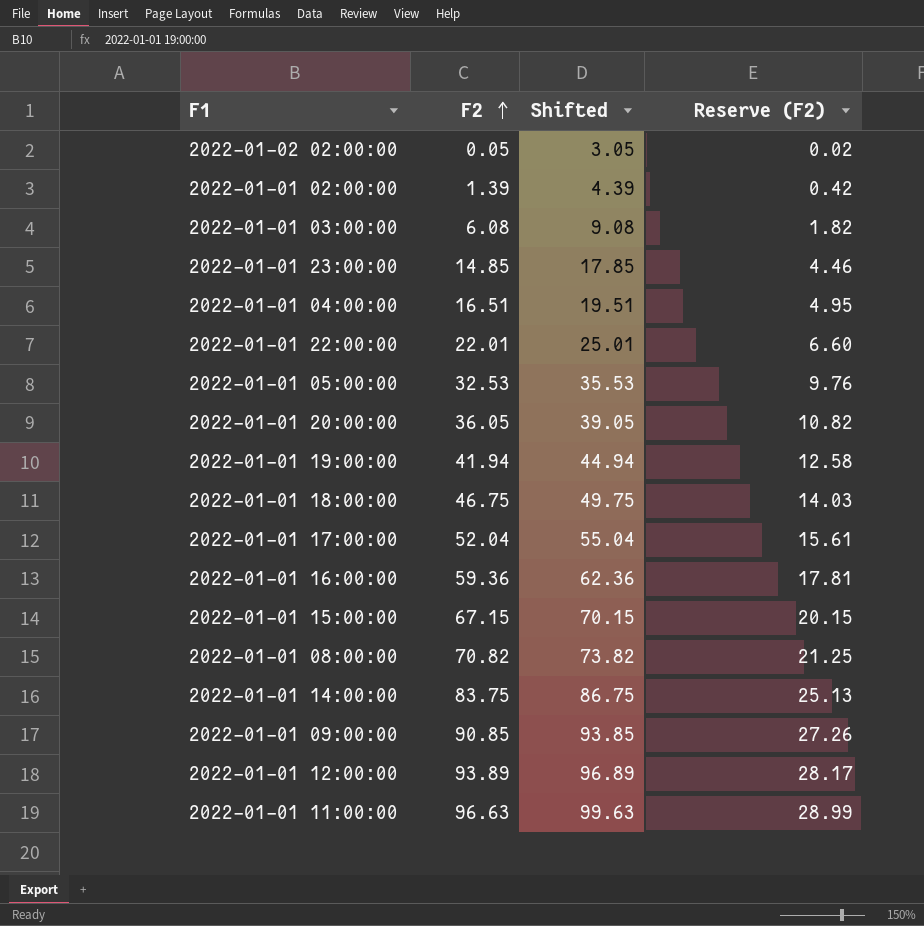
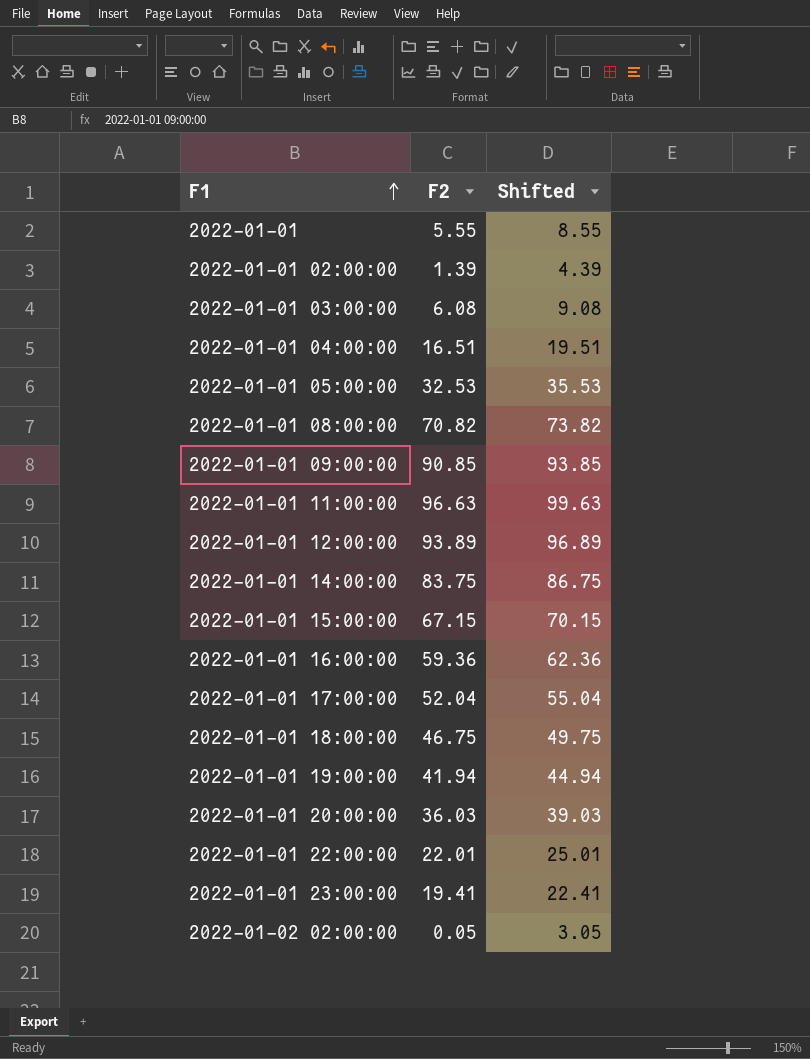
row order: F2 ascending -> F1 ascending
column Reserve (F2) | formula: [F2] * 0.3 -> none
row 2022-01-01: none -> 5.55 | 8.55
2022-01-01 20:00:00 | F2: 36.05 -> 36.03
2022-01-01 20:00:00 | Shifted: 39.05 -> 39.03
2022-01-01 23:00:00 | F2: 14.85 -> 19.41
2022-01-01 23:00:00 | Shifted: 17.85 -> 22.41

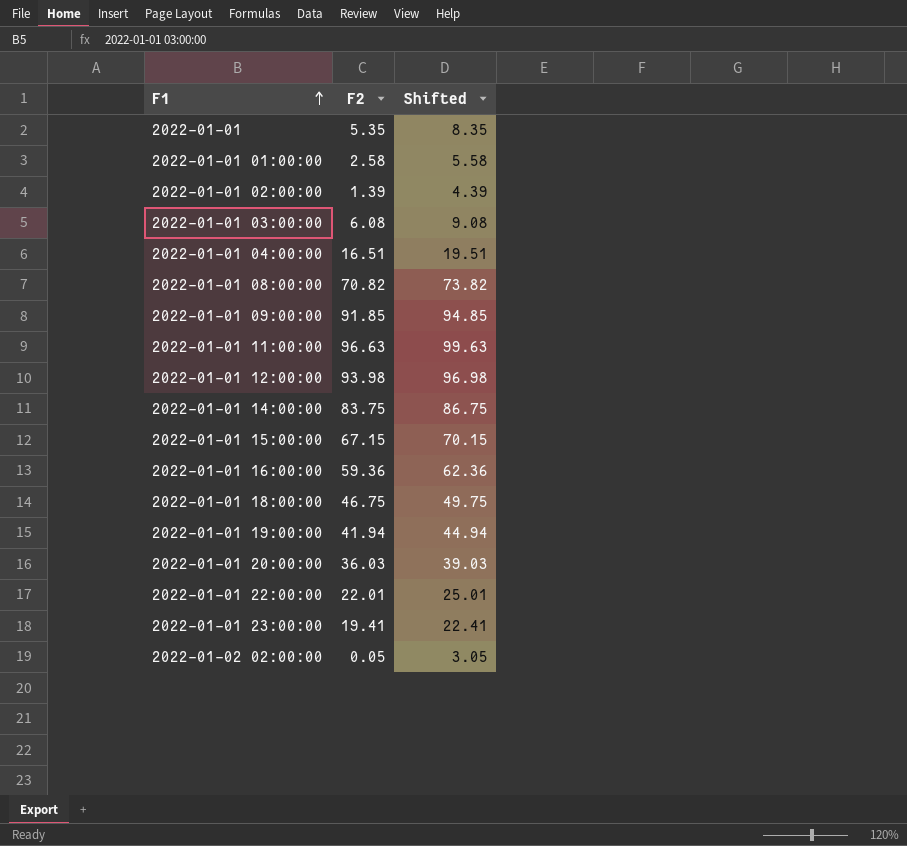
row 2022-01-01 05:00:00: 32.53 | 35.53 -> none
row 2022-01-01 17:00:00: 52.04 | 55.04 -> none
2022-01-01 | F2: 5.55 -> 5.35
2022-01-01 | Shifted: 8.55 -> 8.35
row 2022-01-01 01:00:00: none -> 2.58 | 5.58
2022-01-01 09:00:00 | F2: 90.85 -> 91.85
2022-01-01 09:00:00 | Shifted: 93.85 -> 94.85
2022-01-01 12:00:00 | F2: 93.89 -> 93.98
2022-01-01 12:00:00 | Shifted: 96.89 -> 96.98

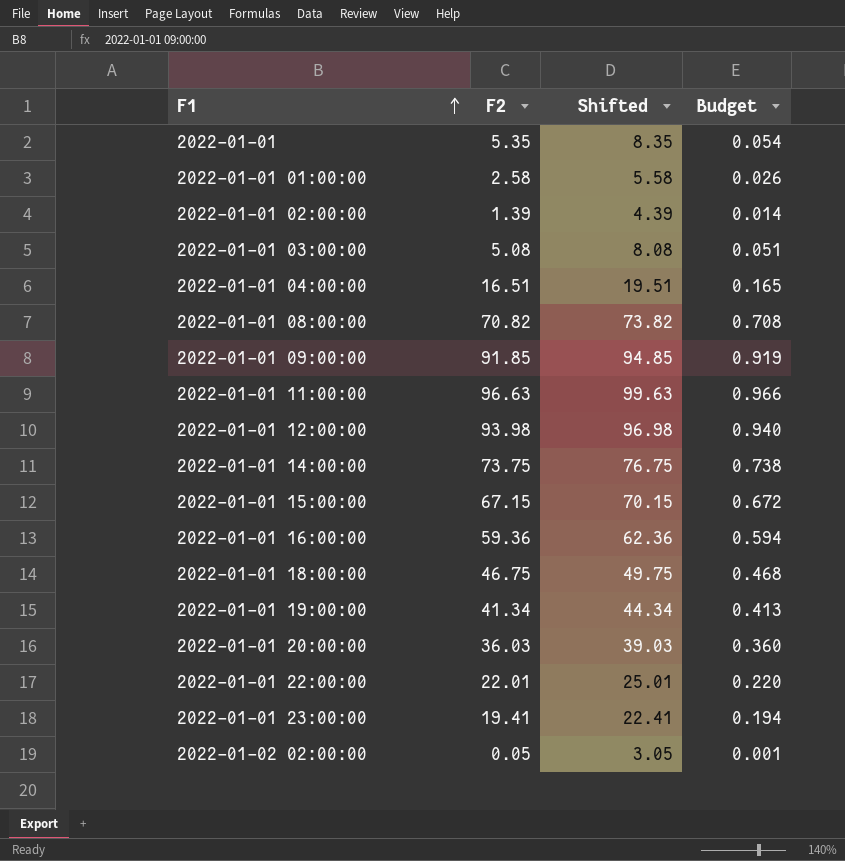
column Budget | formula: none -> [F2] * 0.01
2022-01-01 03:00:00 | F2: 6.08 -> 5.08
2022-01-01 03:00:00 | Shifted: 9.08 -> 8.08
2022-01-01 14:00:00 | F2: 83.75 -> 73.75
2022-01-01 14:00:00 | Shifted: 86.75 -> 76.75
2022-01-01 19:00:00 | F2: 41.94 -> 41.34
2022-01-01 19:00:00 | Shifted: 44.94 -> 44.34

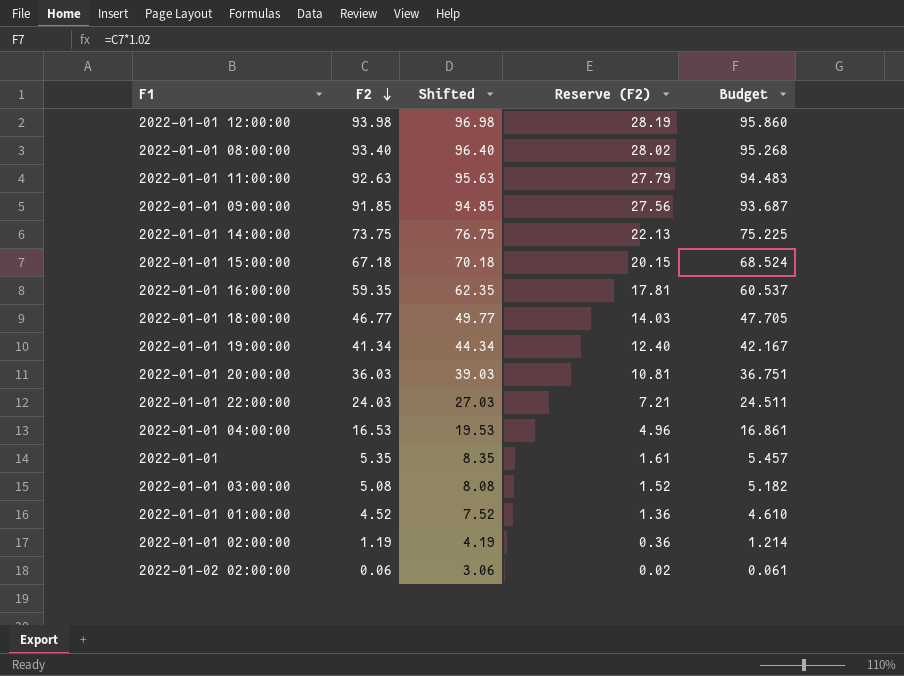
row order: F1 ascending -> F2 descending
column Reserve (F2) | formula: none -> [F2] * 0.3
column Budget | formula: [F2] * 0.01 -> [F2] * 1.02
row 2022-01-01 23:00:00: 19.41 | 22.41 | 0.194 -> none
2022-01-01 08:00:00 | F2: 70.82 -> 93.40
2022-01-01 08:00:00 | Shifted: 73.82 -> 96.40
2022-01-01 11:00:00 | F2: 96.63 -> 92.63
2022-01-01 11:00:00 | Shifted: 99.63 -> 95.63
2022-01-01 15:00:00 | F2: 67.15 -> 67.18
2022-01-01 15:00:00 | Shifted: 70.15 -> 70.18
2022-01-01 16:00:00 | F2: 59.36 -> 59.35
2022-01-01 16:00:00 | Shifted: 62.36 -> 62.35
2022-01-01 18:00:00 | F2: 46.75 -> 46.77
2022-01-01 18:00:00 | Shifted: 49.75 -> 49.77
2022-01-01 22:00:00 | F2: 22.01 -> 24.03
2022-01-01 22:00:00 | Shifted: 25.01 -> 27.03
2022-01-01 04:00:00 | F2: 16.51 -> 16.53
2022-01-01 04:00:00 | Shifted: 19.51 -> 19.53
2022-01-01 01:00:00 | F2: 2.58 -> 4.52
2022-01-01 01:00:00 | Shifted: 5.58 -> 7.52
2022-01-01 02:00:00 | F2: 1.39 -> 1.19
2022-01-01 02:00:00 | Shifted: 4.39 -> 4.19
2022-01-02 02:00:00 | F2: 0.05 -> 0.06
2022-01-02 02:00:00 | Shifted: 3.05 -> 3.06

